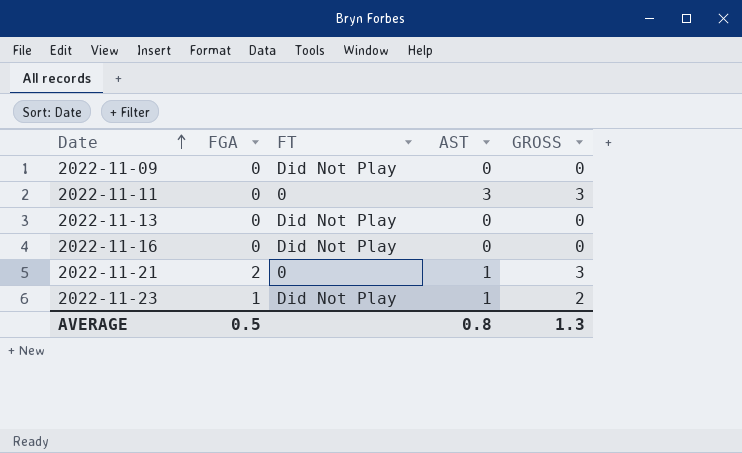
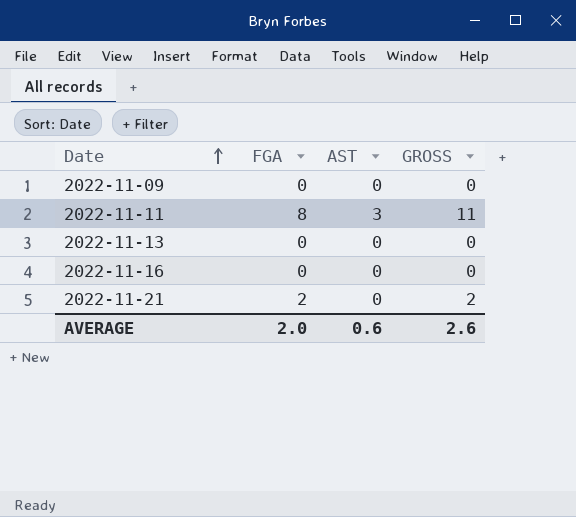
column FT | position: 3 -> none
row 2022-11-23: 1 | Did Not Play | 1 | 2 -> none
2022-11-11 | FGA: 0 -> 8
2022-11-11 | GROSS: 3 -> 11
2022-11-21 | AST: 1 -> 0
2022-11-21 | GROSS: 3 -> 2
AVERAGE | FGA: 0.5 -> 2.0
AVERAGE | AST: 0.8 -> 0.6
AVERAGE | GROSS: 1.3 -> 2.6

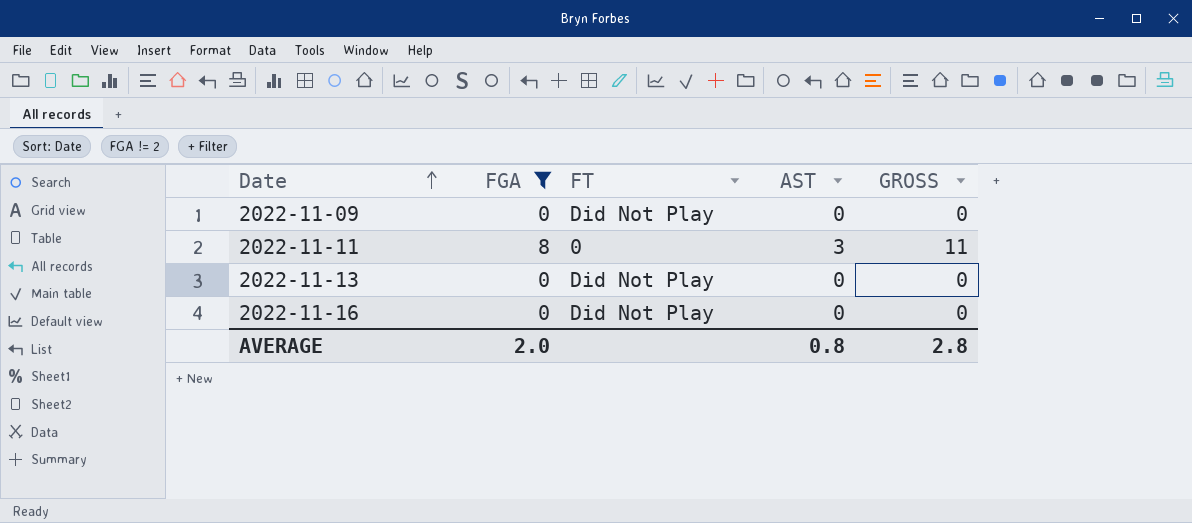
filter: none -> FGA != 2
column FT | position: none -> 3
AVERAGE | AST: 0.6 -> 0.8
AVERAGE | GROSS: 2.6 -> 2.8

